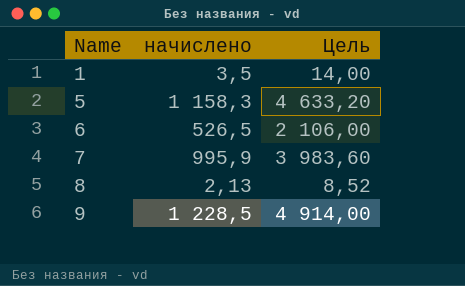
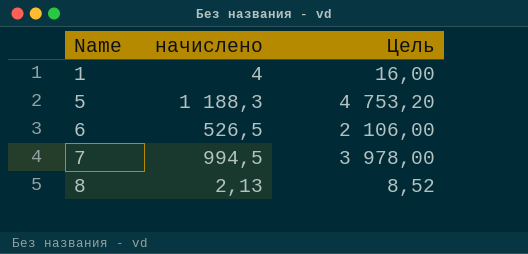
row 9: 1 228,5 | 4 914,00 -> none
1 | начислено: 3,5 -> 4
1 | Цель: 14,00 -> 16,00
5 | начислено: 1 158,3 -> 1 188,3
5 | Цель: 4 633,20 -> 4 753,20
7 | начислено: 995,9 -> 994,5
7 | Цель: 3 983,60 -> 3 978,00

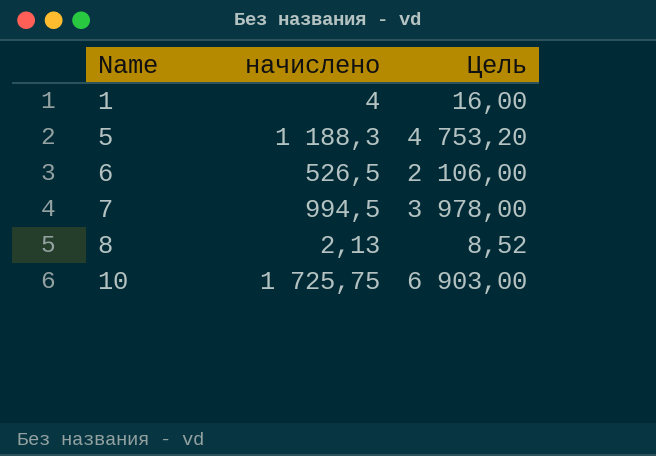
row 10: none -> 1 725,75 | 6 903,00

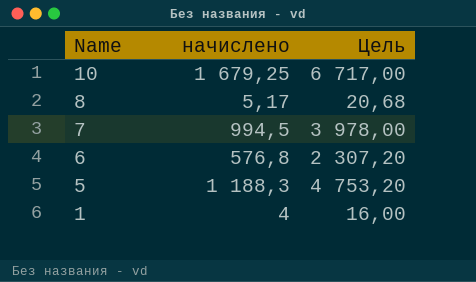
row order: Name ascending -> Name descending
10 | начислено: 1 725,75 -> 1 679,25
10 | Цель: 6 903,00 -> 6 717,00
8 | начислено: 2,13 -> 5,17
8 | Цель: 8,52 -> 20,68
6 | начислено: 526,5 -> 576,8
6 | Цель: 2 106,00 -> 2 307,20

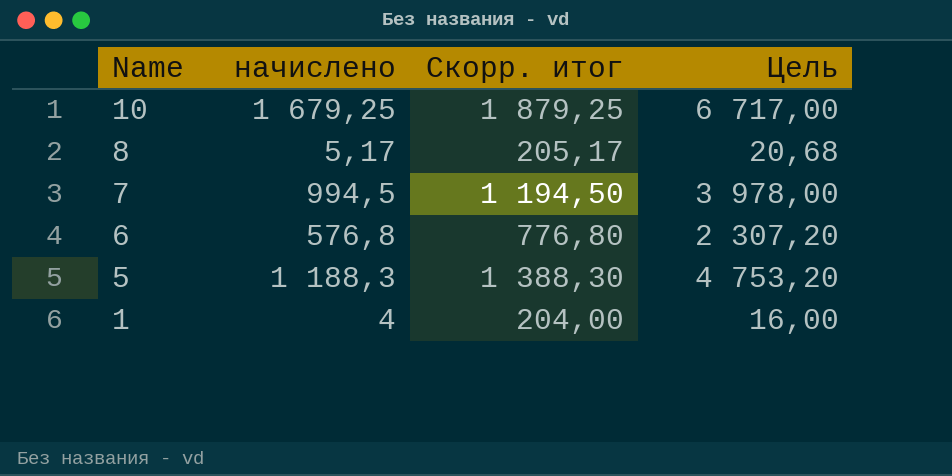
column Скорр. итог | formula: none -> [начислено] + 200

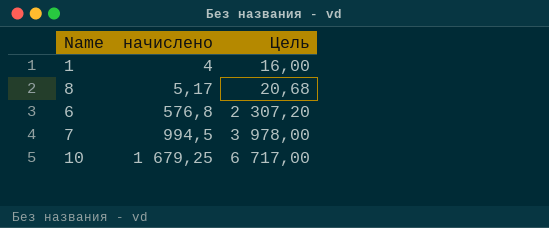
row order: Name descending -> начислено ascending
column Скорр. итог | formula: [начислено] + 200 -> none
row 5: 1 188,3 | 1 388,30 | 4 753,20 -> none

